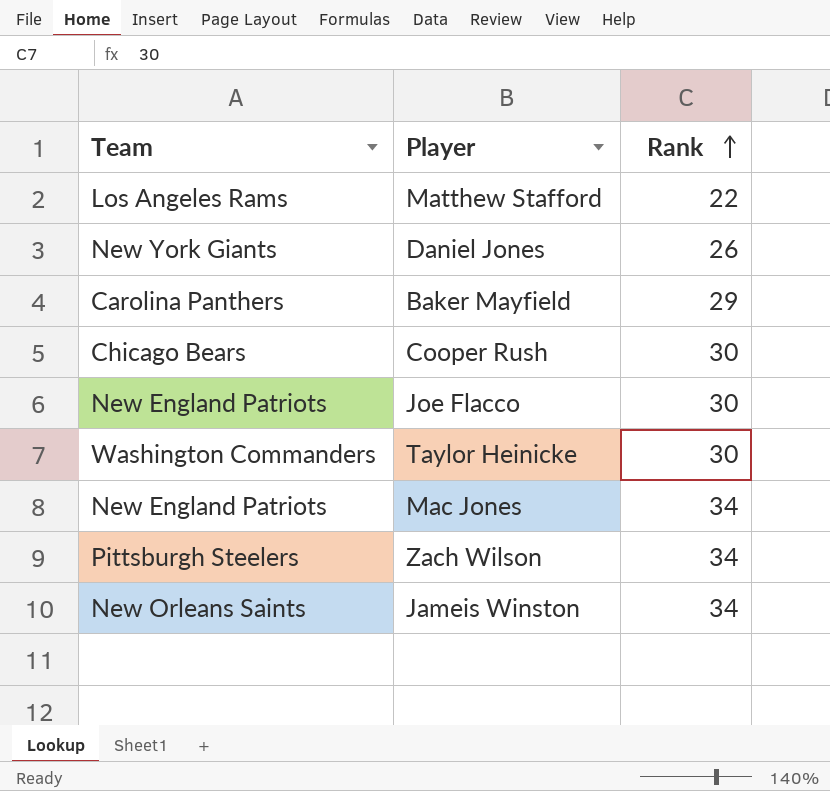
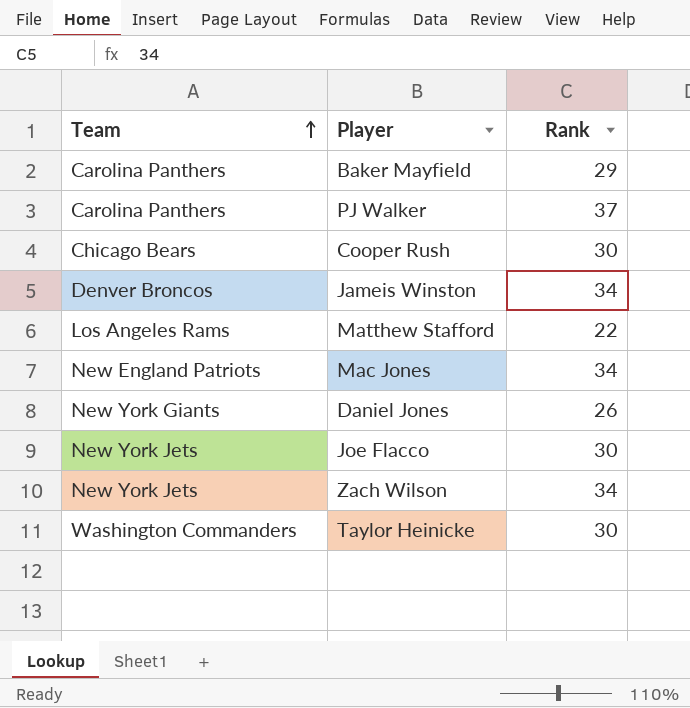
row order: Rank ascending -> Team ascending
row PJ Walker: none -> Carolina Panthers | 37
Jameis Winston | Team: New Orleans Saints -> Denver Broncos
Joe Flacco | Team: New England Patriots -> New York Jets
Zach Wilson | Team: Pittsburgh Steelers -> New York Jets

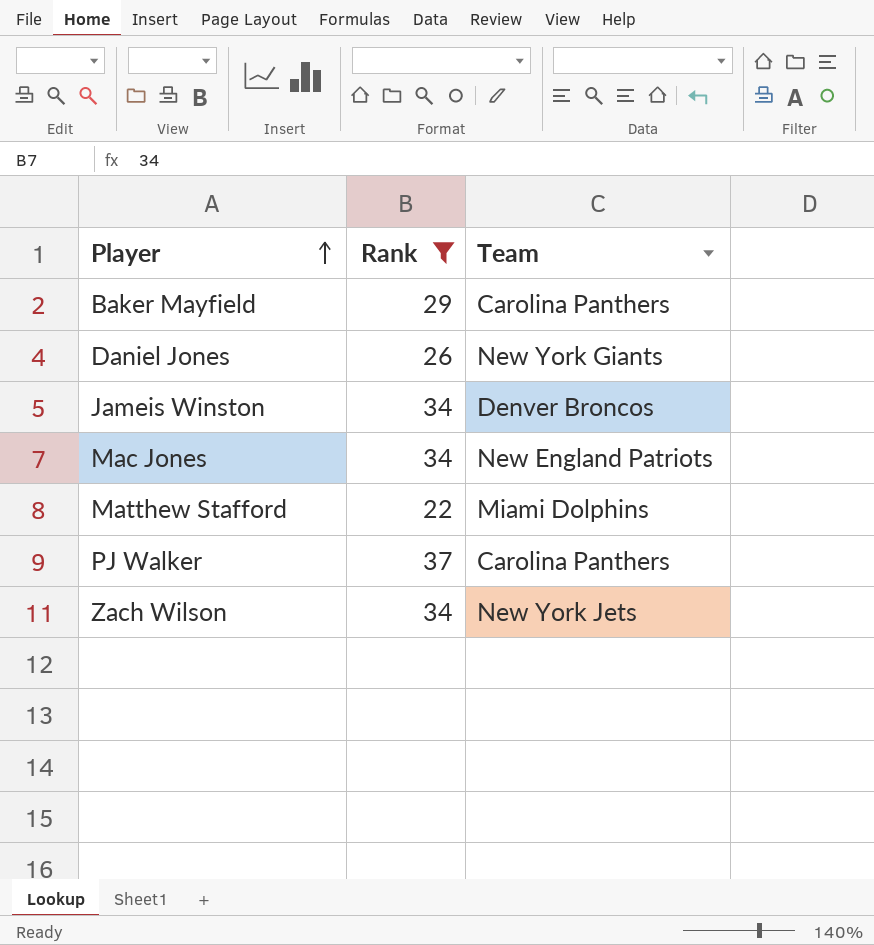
filter: none -> Rank != 30
row order: Team ascending -> Player ascending
column Team | position: 1 -> 3
Matthew Stafford | Team: Los Angeles Rams -> Miami Dolphins

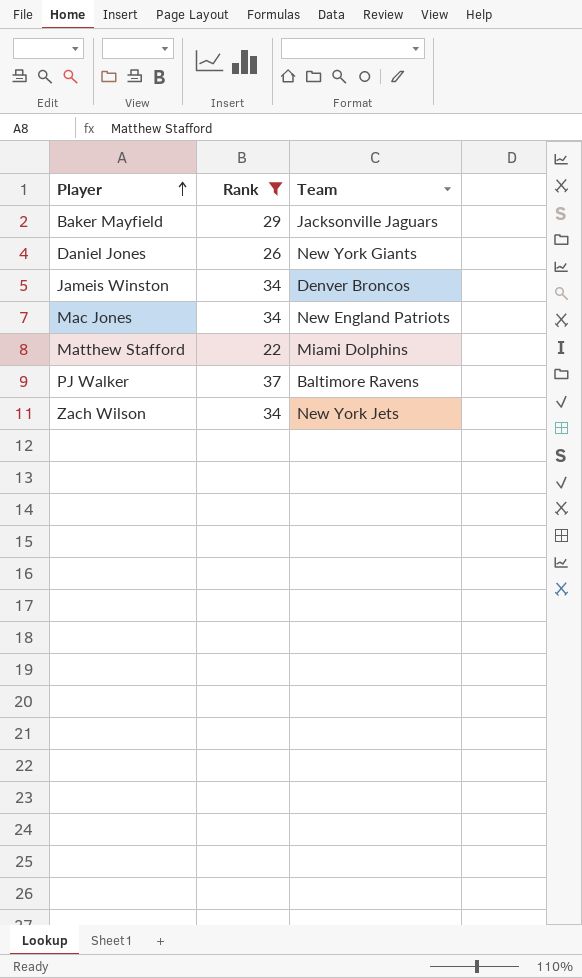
Baker Mayfield | Team: Carolina Panthers -> Jacksonville Jaguars
PJ Walker | Team: Carolina Panthers -> Baltimore Ravens

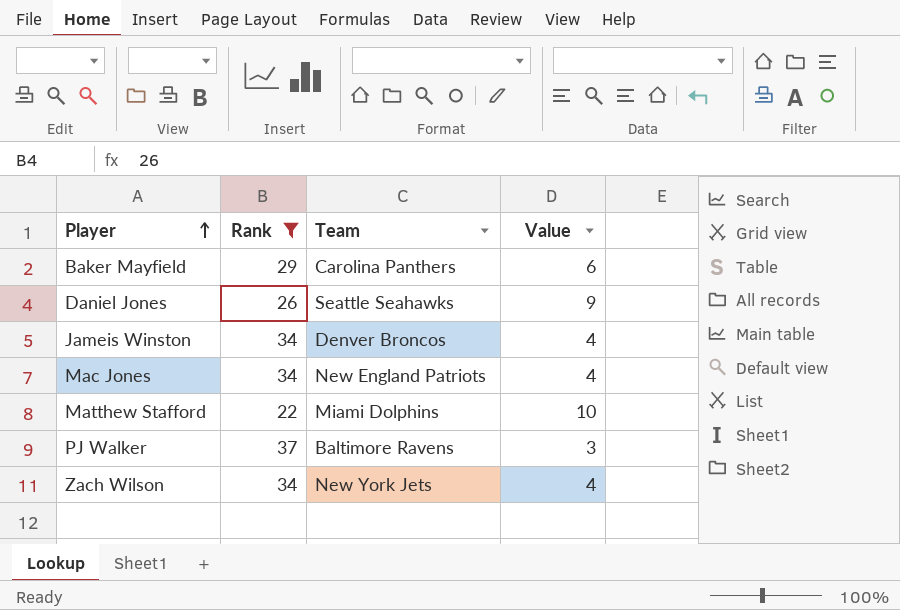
column Value | position: none -> 4
Baker Mayfield | Team: Jacksonville Jaguars -> Carolina Panthers
Daniel Jones | Team: New York Giants -> Seattle Seahawks

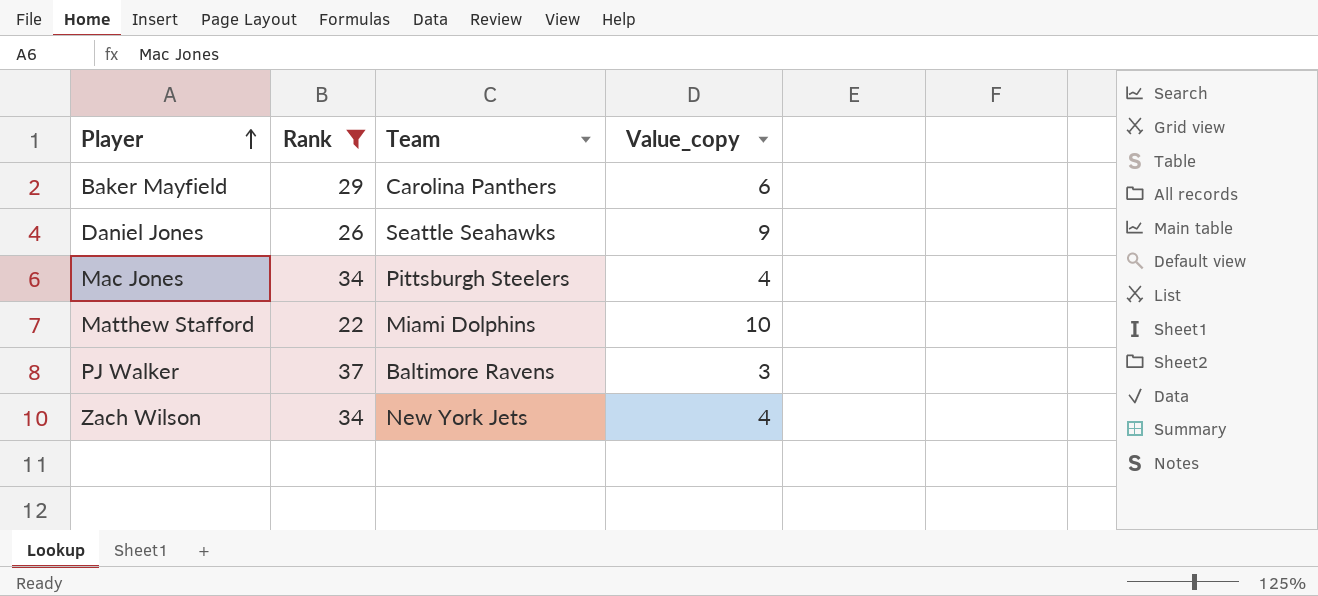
column name: Value -> Value_copy
row Jameis Winston: 34 | Denver Broncos | 4 -> none
Mac Jones | Team: New England Patriots -> Pittsburgh Steelers

